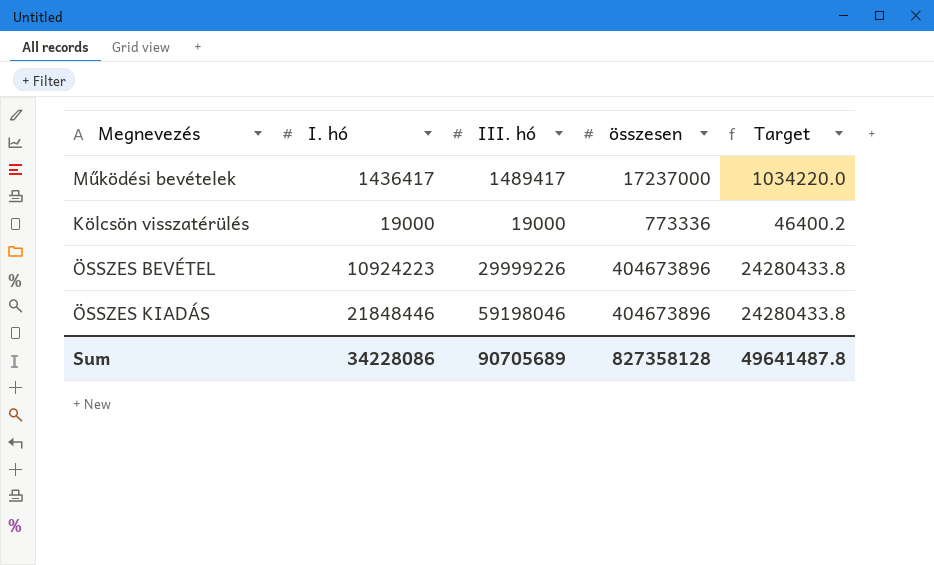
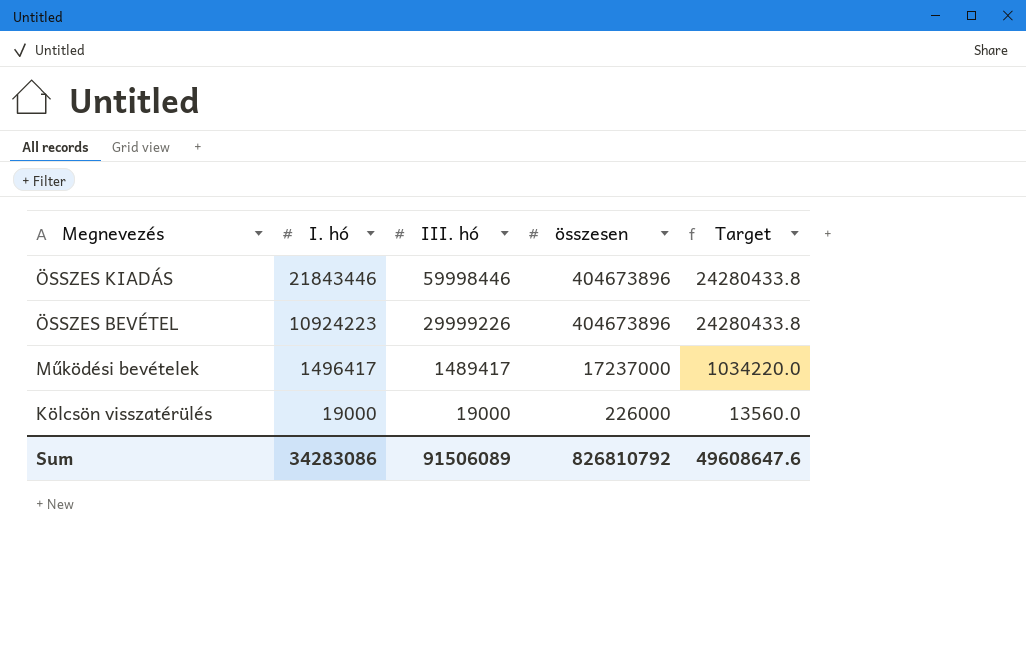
row order: none -> Megnevezés descending
ÖSSZES KIADÁS | I. hó: 21848446 -> 21843446
ÖSSZES KIADÁS | III. hó: 59198046 -> 59998446
Működési bevételek | I. hó: 1436417 -> 1496417
Kölcsön visszatérülés | összesen: 773336 -> 226000
Kölcsön visszatérülés | Target: 46400.2 -> 13560.0
Sum | I. hó: 34228086 -> 34283086
Sum | III. hó: 90705689 -> 91506089
Sum | összesen: 827358128 -> 826810792
Sum | Target: 49641487.8 -> 49608647.6

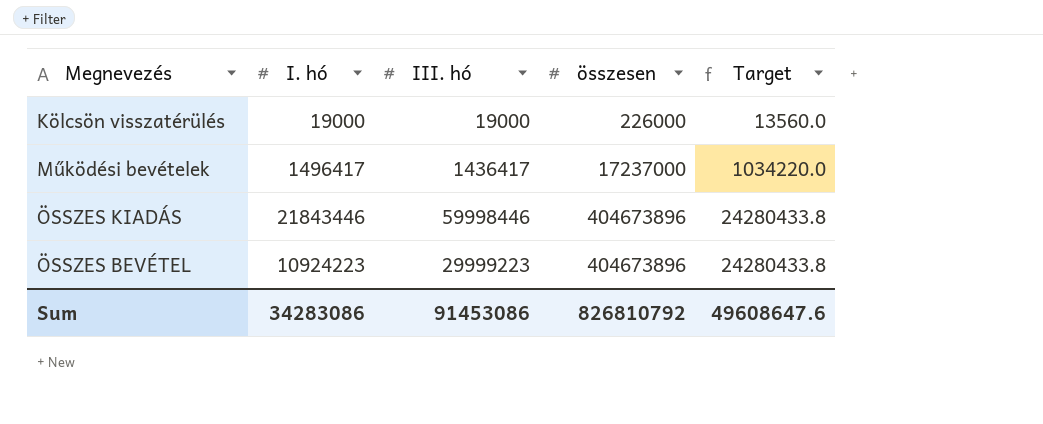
row order: Megnevezés descending -> összesen ascending
Működési bevételek | III. hó: 1489417 -> 1436417
ÖSSZES BEVÉTEL | III. hó: 29999226 -> 29999223
Sum | III. hó: 91506089 -> 91453086

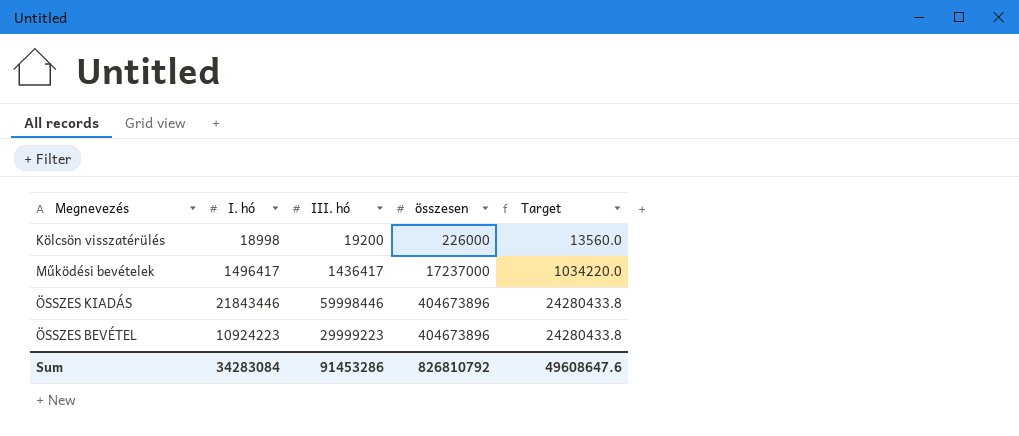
Kölcsön visszatérülés | I. hó: 19000 -> 18998
Kölcsön visszatérülés | III. hó: 19000 -> 19200
Sum | I. hó: 34283086 -> 34283084
Sum | III. hó: 91453086 -> 91453286

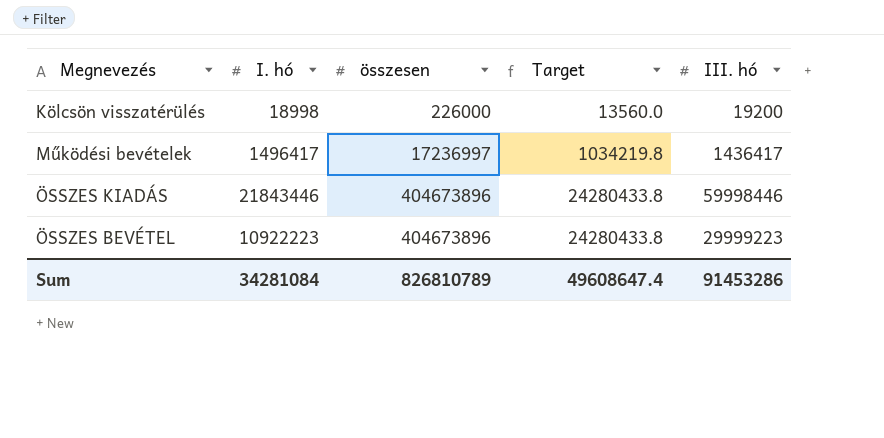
column III. hó | position: 3 -> 5
Működési bevételek | összesen: 17237000 -> 17236997
Működési bevételek | Target: 1034220.0 -> 1034219.8
ÖSSZES BEVÉTEL | I. hó: 10924223 -> 10922223
Sum | I. hó: 34283084 -> 34281084
Sum | összesen: 826810792 -> 826810789
Sum | Target: 49608647.6 -> 49608647.4

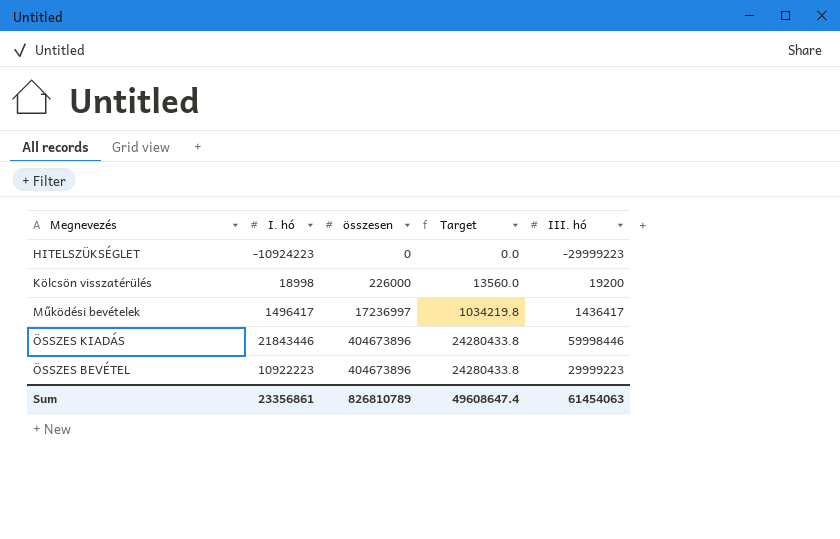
row HITELSZÜKSÉGLET: none -> -10924223 | 0 | 0.0 | -29999223
Sum | I. hó: 34281084 -> 23356861
Sum | III. hó: 91453286 -> 61454063

